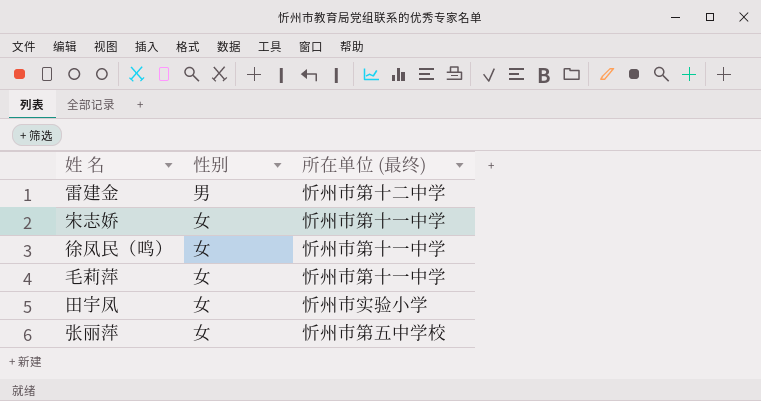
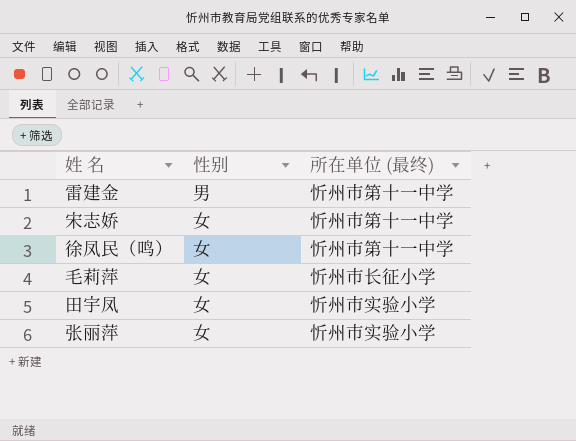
雷建金 | 所在单位 (最终): 忻州市第十二中学 -> 忻州市第十一中学
毛莉萍 | 所在单位 (最终): 忻州市第十一中学 -> 忻州市长征小学
张丽萍 | 所在单位 (最终): 忻州市第五中学校 -> 忻州市实验小学

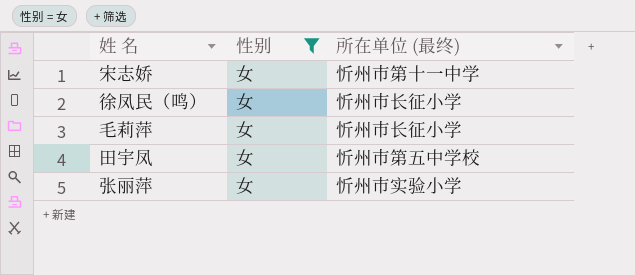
filter: none -> 性别 = 女
徐凤民（鸣） | 所在单位 (最终): 忻州市第十一中学 -> 忻州市长征小学
田宇凤 | 所在单位 (最终): 忻州市实验小学 -> 忻州市第五中学校

